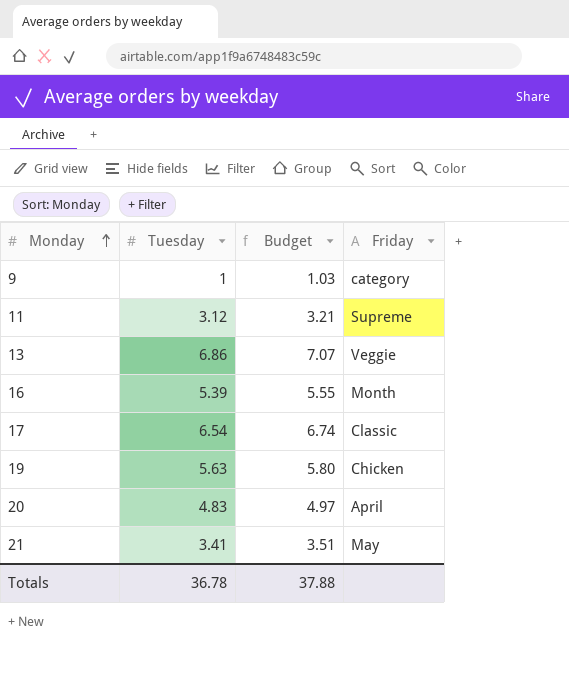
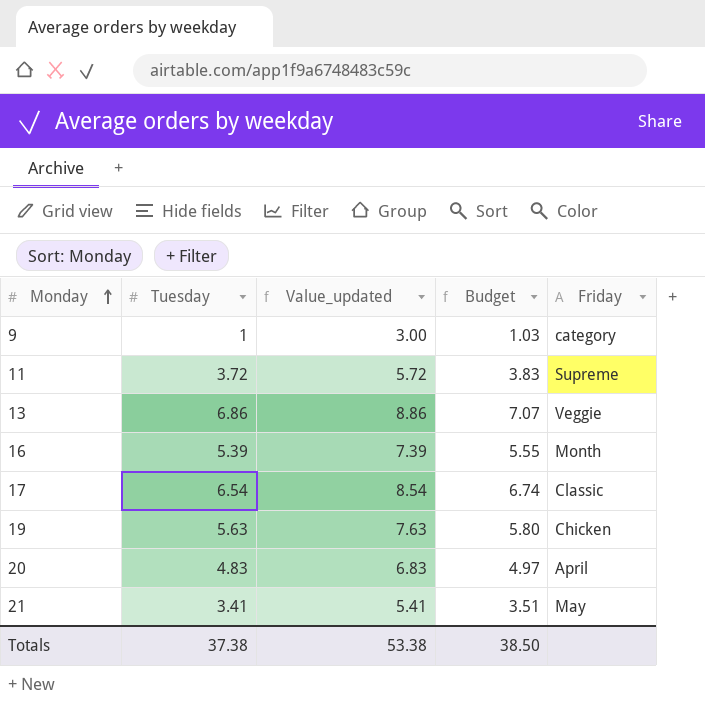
column Value_updated | formula: none -> [Tuesday] + 2
11 | Tuesday: 3.12 -> 3.72
11 | Budget: 3.21 -> 3.83
Totals | Tuesday: 36.78 -> 37.38
Totals | Budget: 37.88 -> 38.50

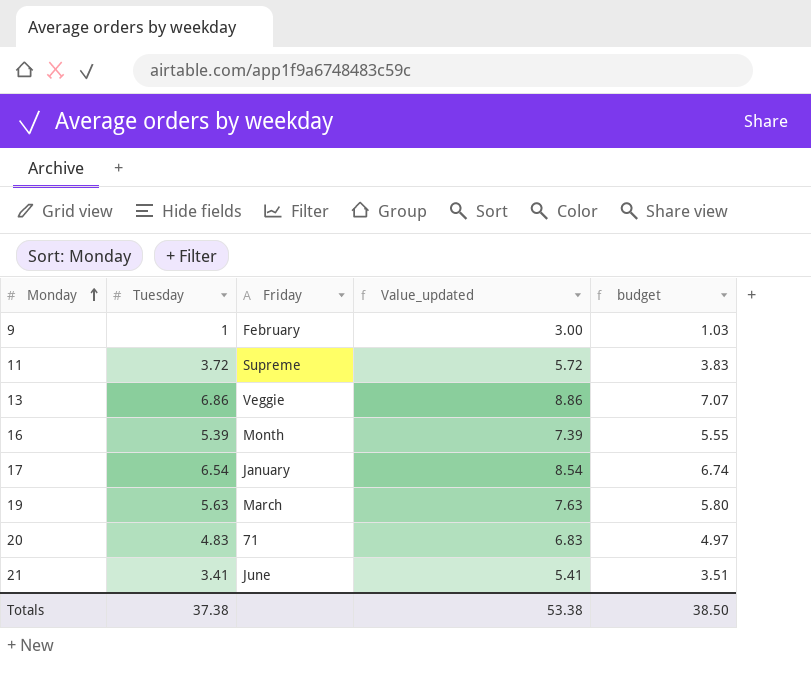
column Friday | position: 5 -> 3
column name: Budget -> budget
9 | Friday: category -> February
17 | Friday: Classic -> January
19 | Friday: Chicken -> March
20 | Friday: April -> 71
21 | Friday: May -> June

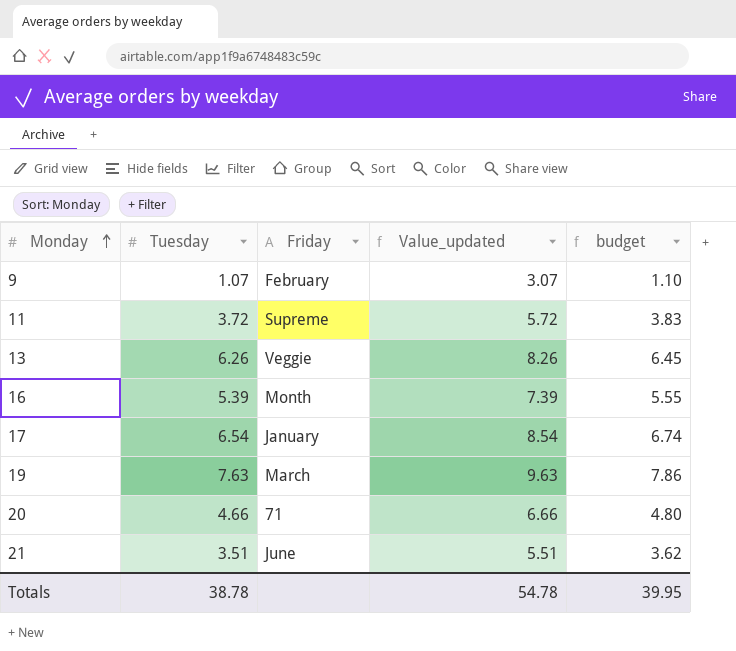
9 | Tuesday: 1 -> 1.07
9 | Value_updated: 3.00 -> 3.07
9 | budget: 1.03 -> 1.10
13 | Tuesday: 6.86 -> 6.26
13 | Value_updated: 8.86 -> 8.26
13 | budget: 7.07 -> 6.45
19 | Tuesday: 5.63 -> 7.63
19 | Value_updated: 7.63 -> 9.63
19 | budget: 5.80 -> 7.86
20 | Tuesday: 4.83 -> 4.66
20 | Value_updated: 6.83 -> 6.66
20 | budget: 4.97 -> 4.80
21 | Tuesday: 3.41 -> 3.51
21 | Value_updated: 5.41 -> 5.51
21 | budget: 3.51 -> 3.62
Totals | Tuesday: 37.38 -> 38.78
Totals | Value_updated: 53.38 -> 54.78
Totals | budget: 38.50 -> 39.95

